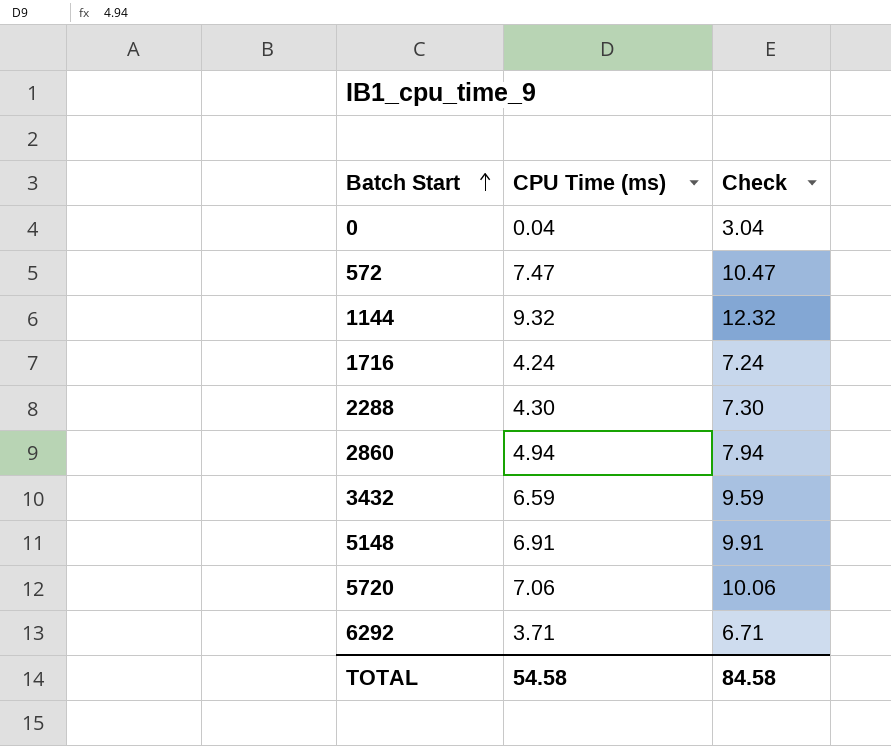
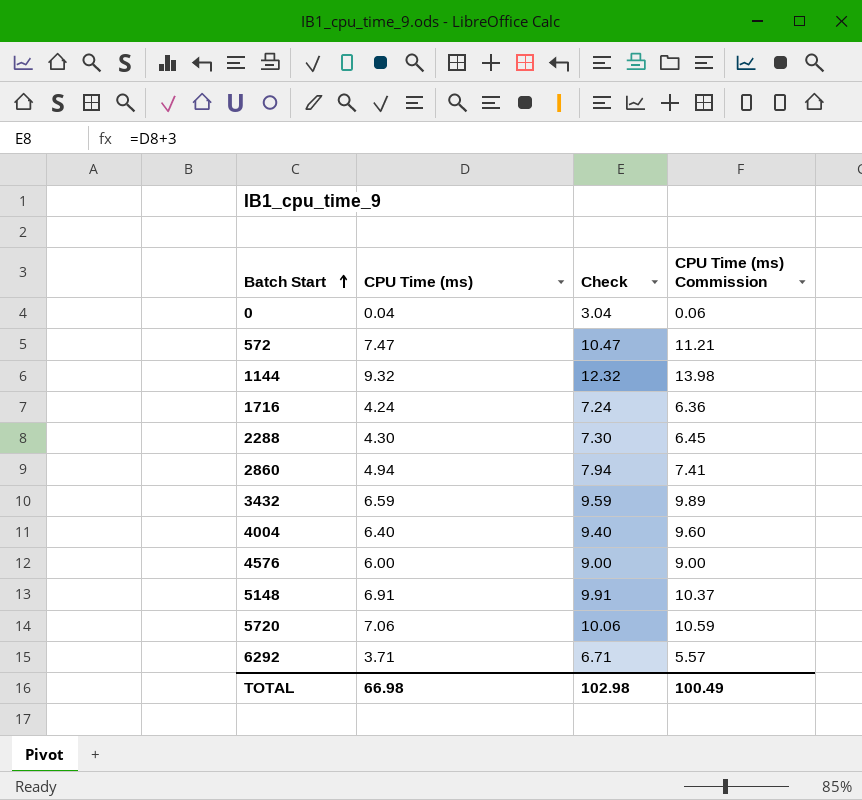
column CPU Time (ms) Commission | formula: none -> [CPU Time (ms)] * 1.5
row 4004: none -> 6.40 | 9.40 | 9.60
row 4576: none -> 6.00 | 9.00 | 9.00
TOTAL | CPU Time (ms): 54.58 -> 66.98
TOTAL | Check: 84.58 -> 102.98

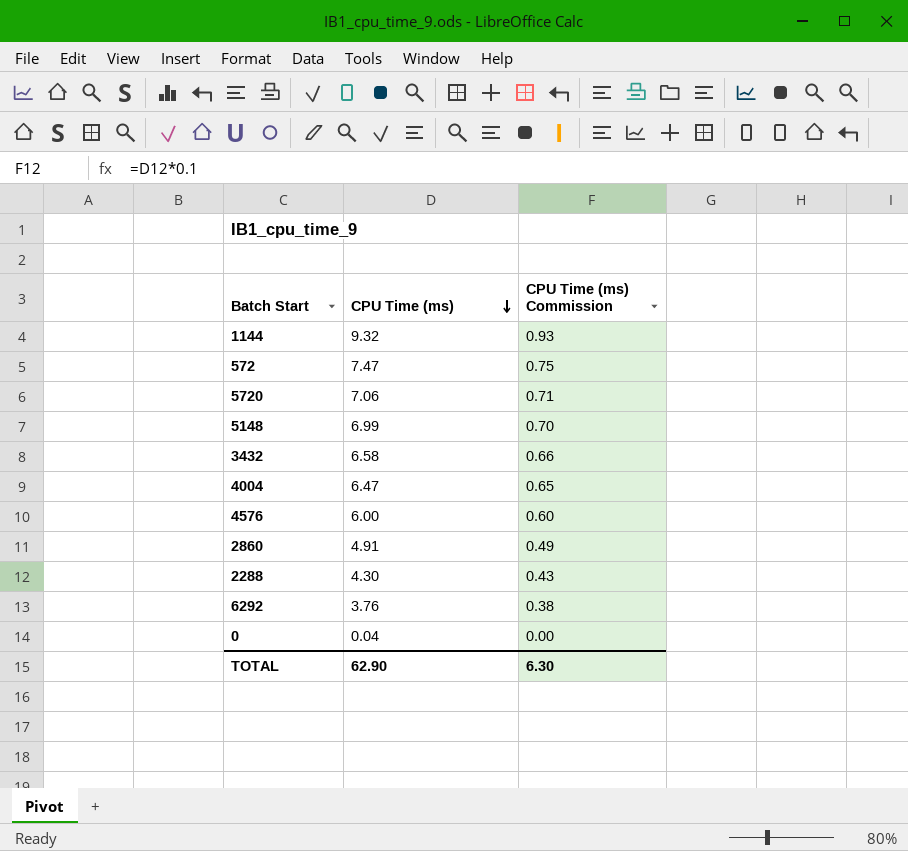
row order: Batch Start ascending -> CPU Time (ms) descending
column Check | formula: [CPU Time (ms)] + 3 -> none
column CPU Time (ms) Commission | formula: [CPU Time (ms)] * 1.5 -> [CPU Time (ms)] * 0.1
row 1716: 4.24 | 7.24 | 6.36 -> none
5148 | CPU Time (ms): 6.91 -> 6.99
3432 | CPU Time (ms): 6.59 -> 6.58
4004 | CPU Time (ms): 6.40 -> 6.47
2860 | CPU Time (ms): 4.94 -> 4.91
6292 | CPU Time (ms): 3.71 -> 3.76
TOTAL | CPU Time (ms): 66.98 -> 62.90
TOTAL | CPU Time (ms) Commission: 100.49 -> 6.30

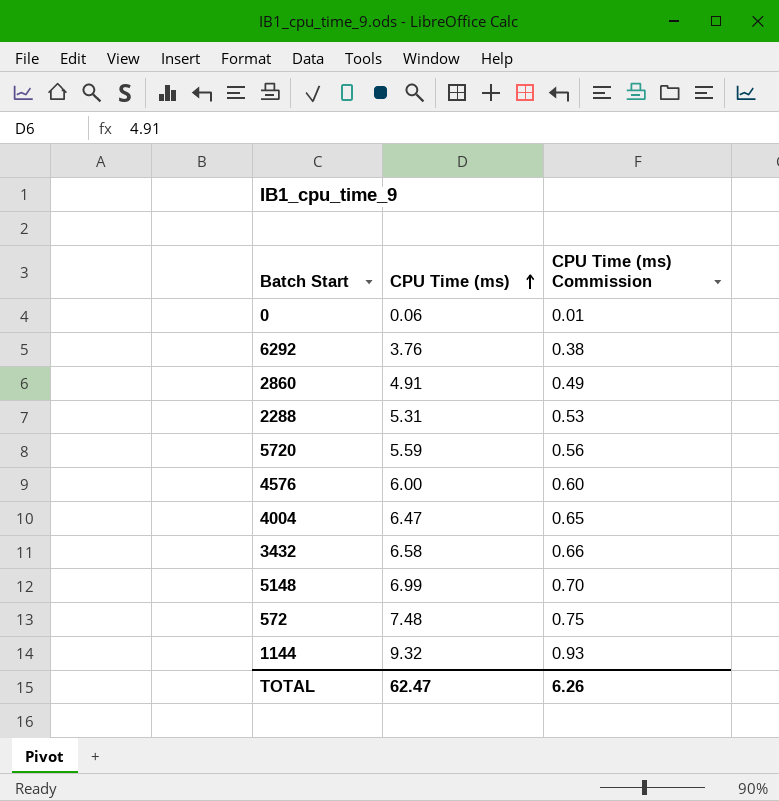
row order: CPU Time (ms) descending -> CPU Time (ms) ascending
0 | CPU Time (ms): 0.04 -> 0.06
0 | CPU Time (ms) Commission: 0.00 -> 0.01
2288 | CPU Time (ms): 4.30 -> 5.31
2288 | CPU Time (ms) Commission: 0.43 -> 0.53
5720 | CPU Time (ms): 7.06 -> 5.59
5720 | CPU Time (ms) Commission: 0.71 -> 0.56
572 | CPU Time (ms): 7.47 -> 7.48
TOTAL | CPU Time (ms): 62.90 -> 62.47
TOTAL | CPU Time (ms) Commission: 6.30 -> 6.26

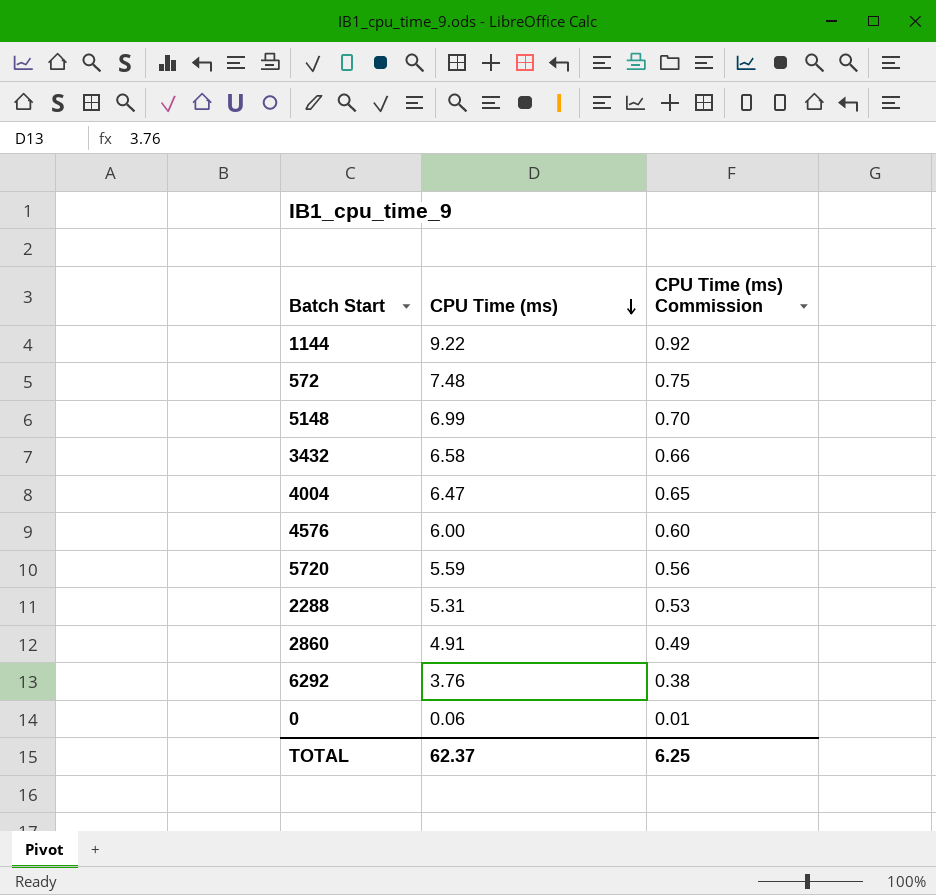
row order: CPU Time (ms) ascending -> CPU Time (ms) descending
1144 | CPU Time (ms): 9.32 -> 9.22
1144 | CPU Time (ms) Commission: 0.93 -> 0.92
TOTAL | CPU Time (ms): 62.47 -> 62.37
TOTAL | CPU Time (ms) Commission: 6.26 -> 6.25

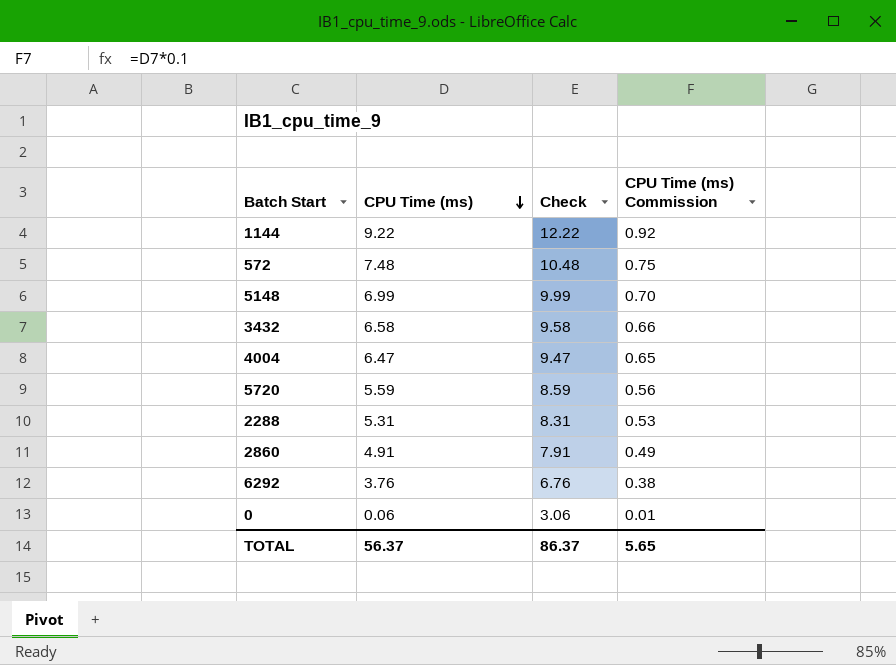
column Check | formula: none -> [CPU Time (ms)] + 3
row 4576: 6.00 | 0.60 -> none
TOTAL | CPU Time (ms): 62.37 -> 56.37
TOTAL | CPU Time (ms) Commission: 6.25 -> 5.65

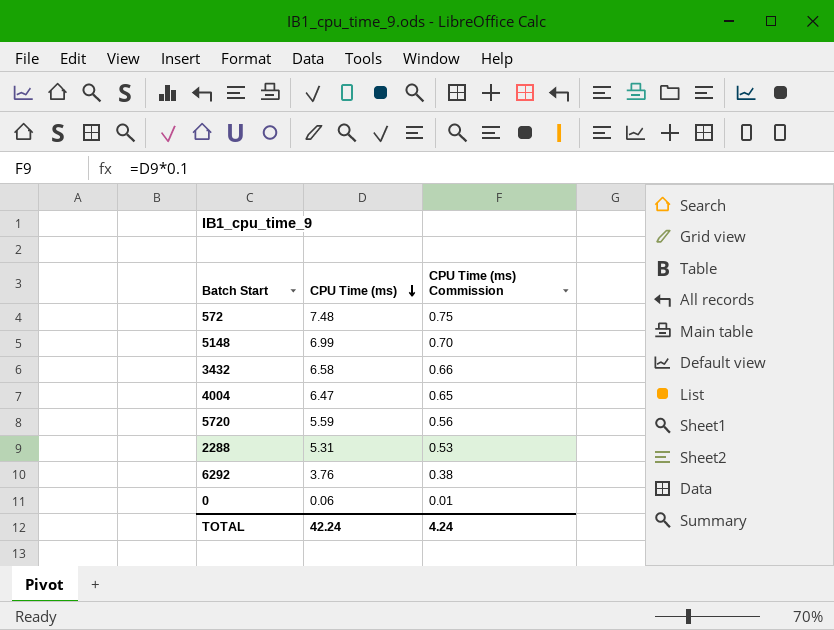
column Check | formula: [CPU Time (ms)] + 3 -> none
row 1144: 9.22 | 12.22 | 0.92 -> none
row 2860: 4.91 | 7.91 | 0.49 -> none
TOTAL | CPU Time (ms): 56.37 -> 42.24
TOTAL | CPU Time (ms) Commission: 5.65 -> 4.24

